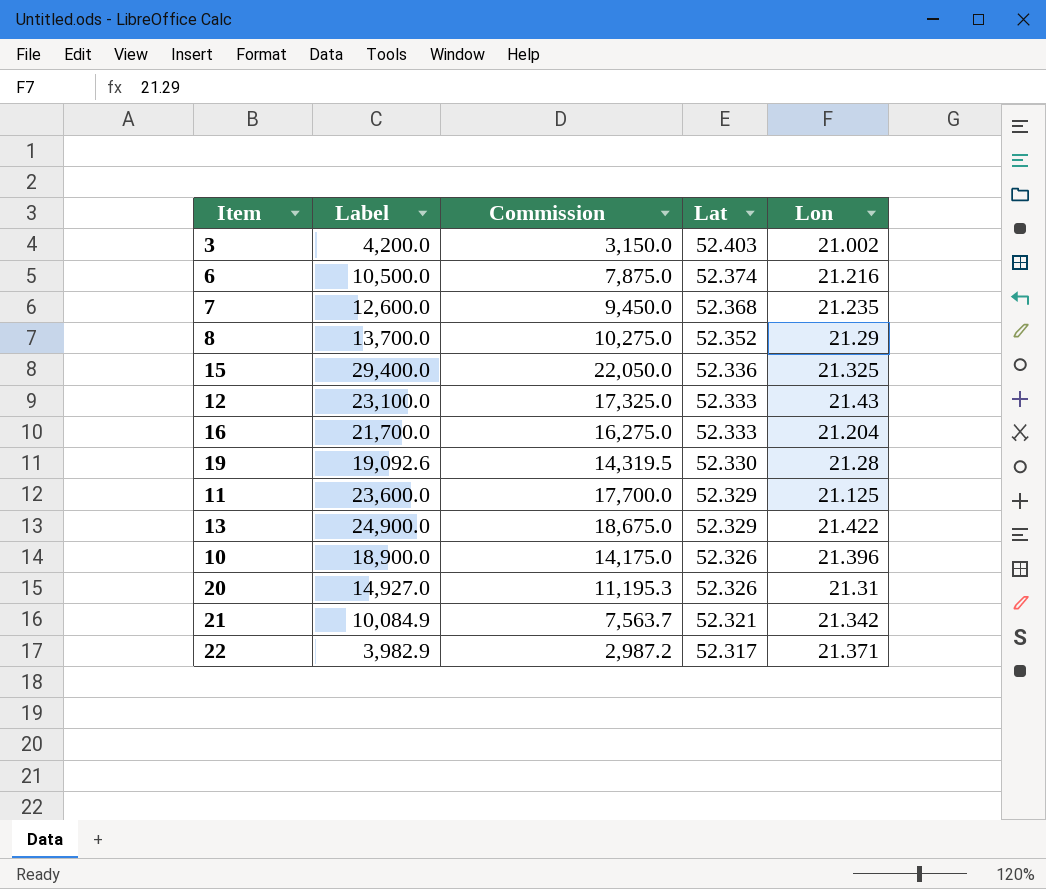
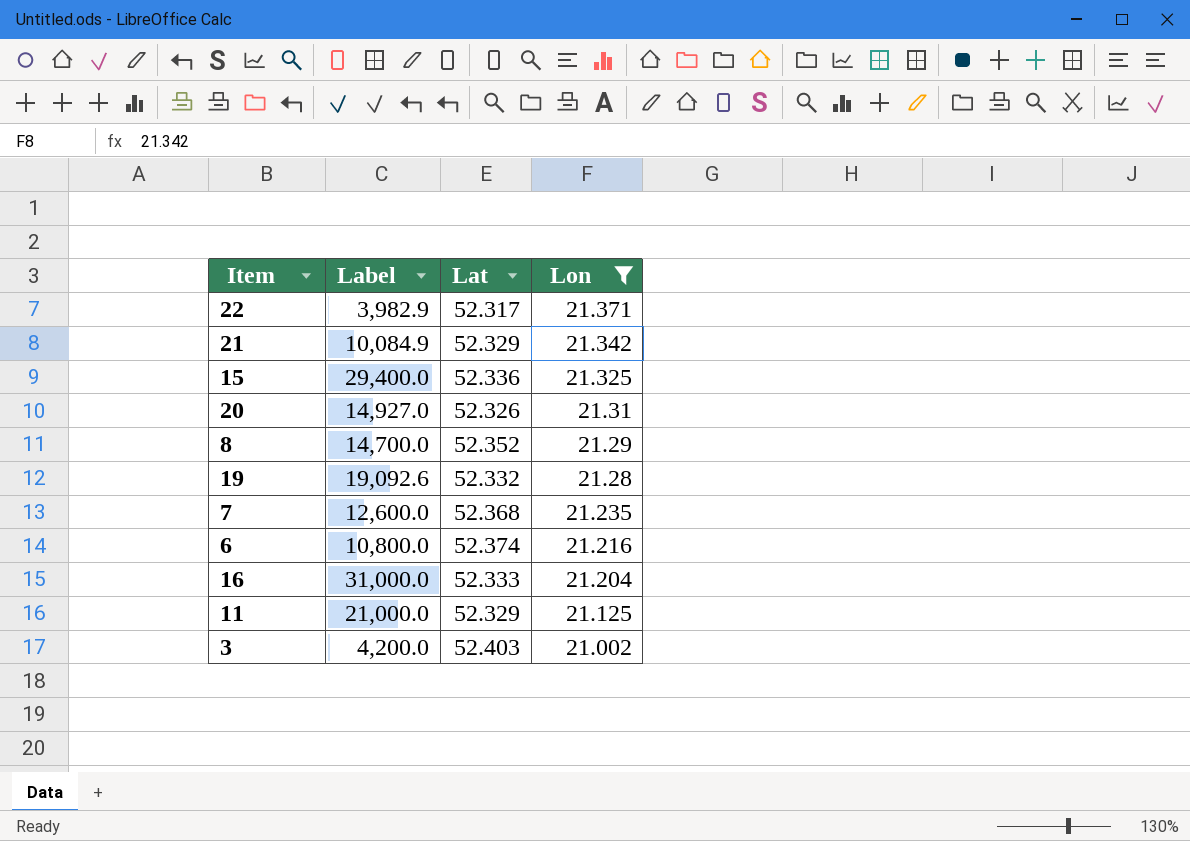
filter: none -> Lon <= 21.371
row order: Lat descending -> Lon descending
column Commission | formula: [Label] * 0.75 -> none
21 | Lat: 52.321 -> 52.329
8 | Label: 13,700.0 -> 14,700.0
19 | Lat: 52.330 -> 52.332
6 | Label: 10,500.0 -> 10,800.0
16 | Label: 21,700.0 -> 31,000.0
11 | Label: 23,600.0 -> 21,000.0

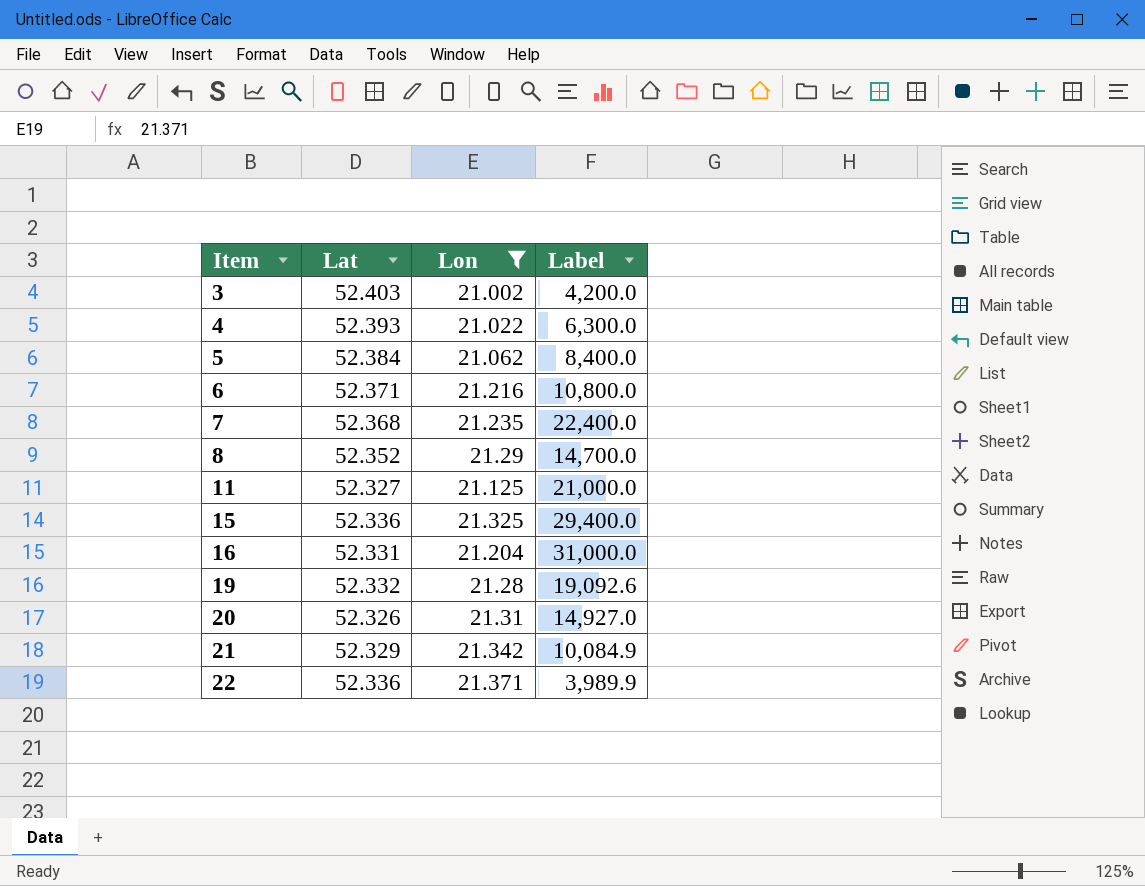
row order: Lon descending -> Item ascending
column Label | position: 2 -> 4
row 4: none -> 52.393 | 21.022 | 6,300.0
row 5: none -> 52.384 | 21.062 | 8,400.0
6 | Lat: 52.374 -> 52.371
7 | Label: 12,600.0 -> 22,400.0
11 | Lat: 52.329 -> 52.327
16 | Lat: 52.333 -> 52.331
22 | Lat: 52.317 -> 52.336
22 | Label: 3,982.9 -> 3,989.9

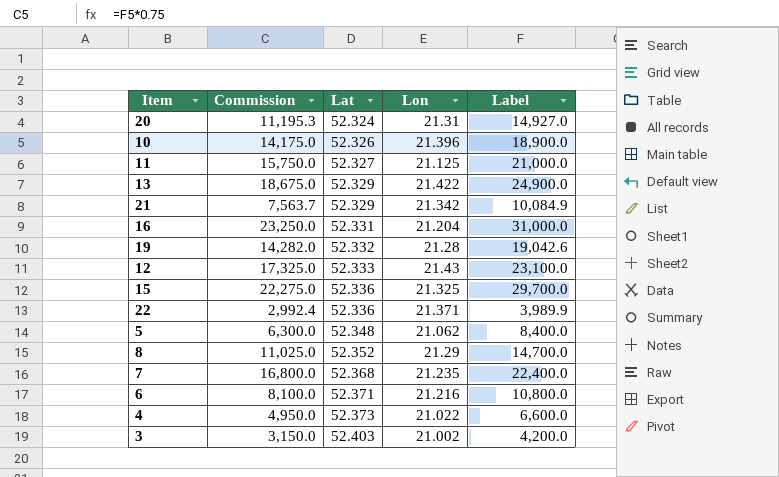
filter: Lon <= 21.371 -> none
row order: Item ascending -> Lat ascending
column Commission | formula: none -> [Label] * 0.75
20 | Lat: 52.326 -> 52.324
19 | Label: 19,092.6 -> 19,042.6
15 | Label: 29,400.0 -> 29,700.0
5 | Lat: 52.384 -> 52.348
4 | Lat: 52.393 -> 52.373
4 | Label: 6,300.0 -> 6,600.0

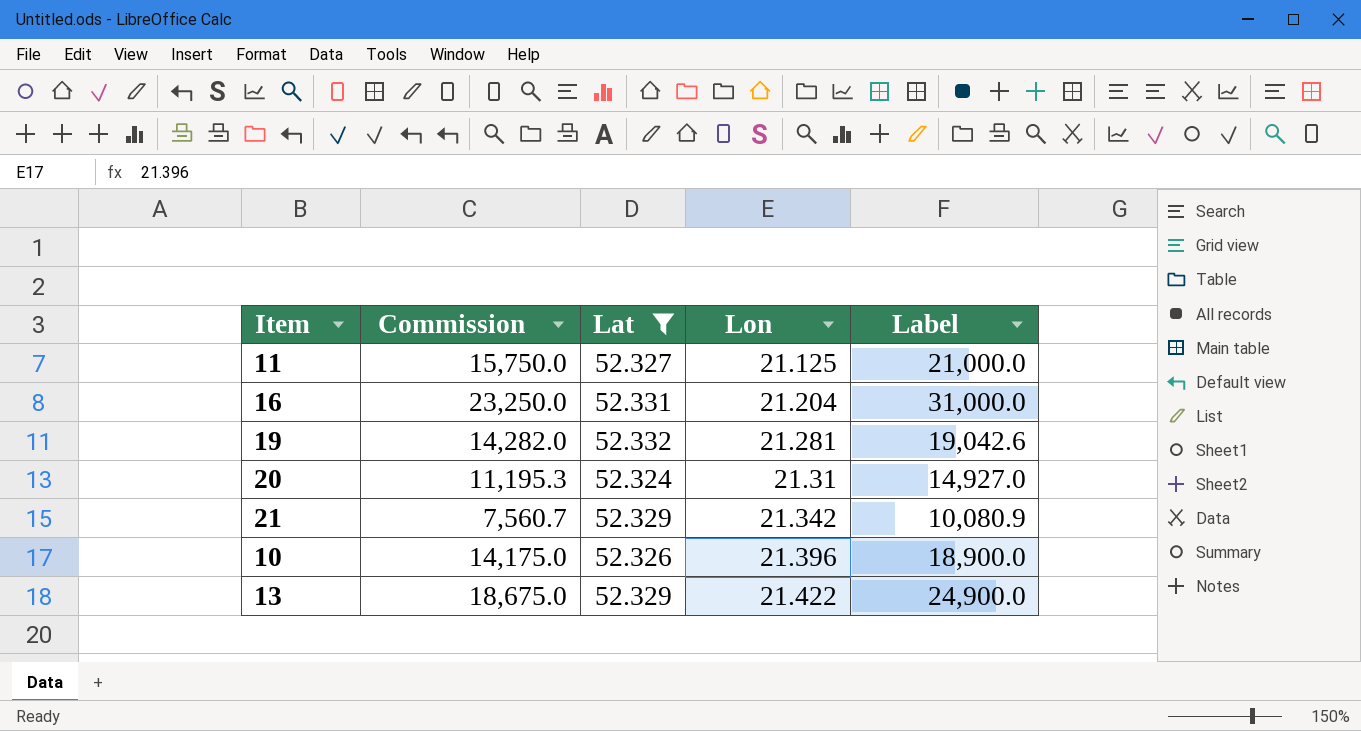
filter: none -> Lat <= 52.332
row order: Lat ascending -> Lon ascending
19 | Lon: 21.28 -> 21.281
21 | Commission: 7,563.7 -> 7,560.7
21 | Label: 10,084.9 -> 10,080.9

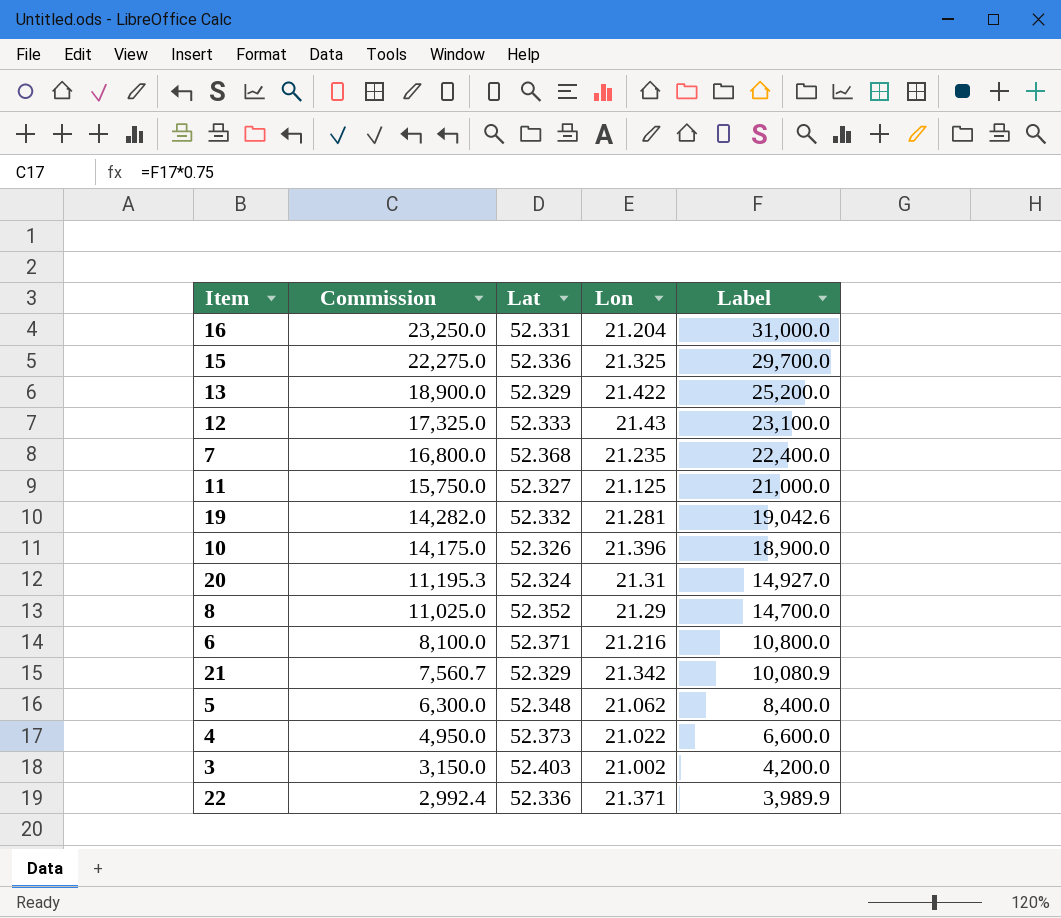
filter: Lat <= 52.332 -> none
row order: Lon ascending -> Commission descending
13 | Commission: 18,675.0 -> 18,900.0
13 | Label: 24,900.0 -> 25,200.0

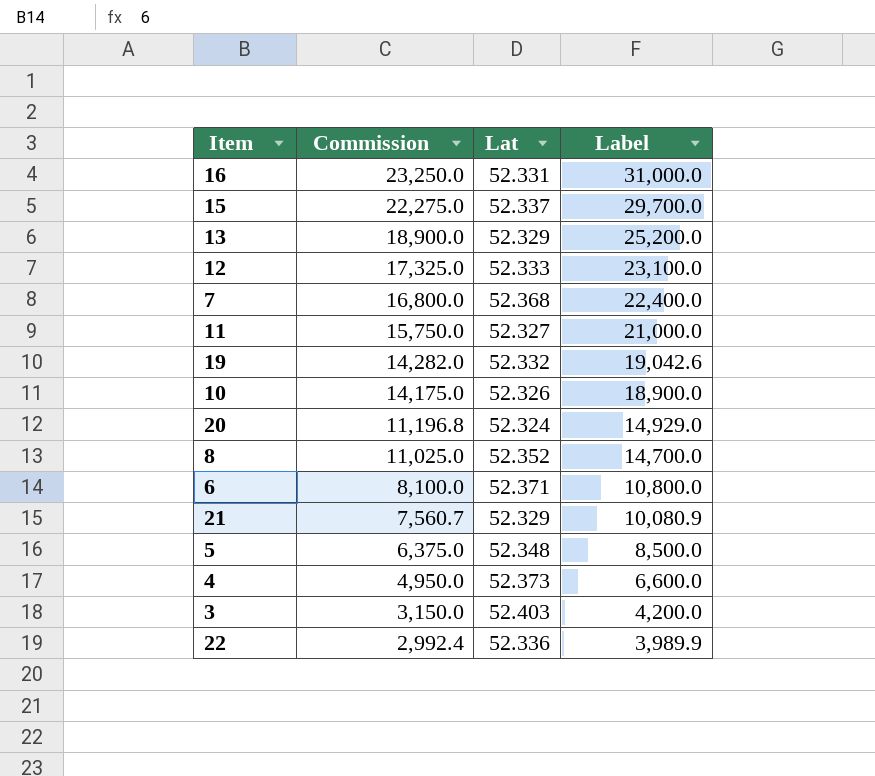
column Lon | position: 4 -> none
15 | Lat: 52.336 -> 52.337
20 | Commission: 11,195.3 -> 11,196.8
20 | Label: 14,927.0 -> 14,929.0
5 | Commission: 6,300.0 -> 6,375.0
5 | Label: 8,400.0 -> 8,500.0

